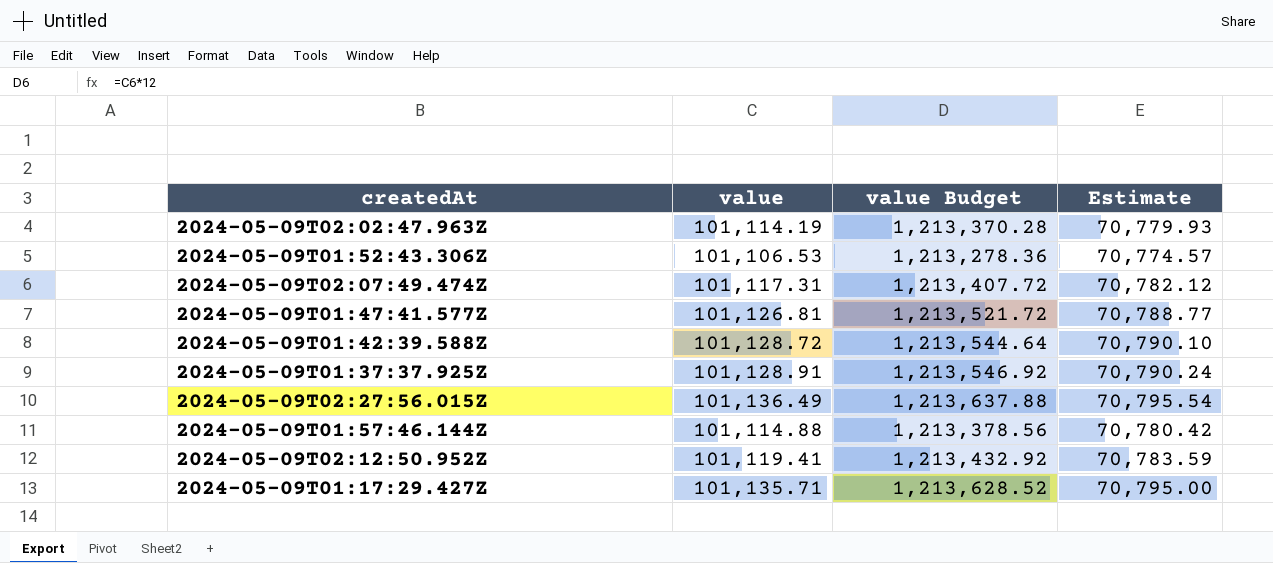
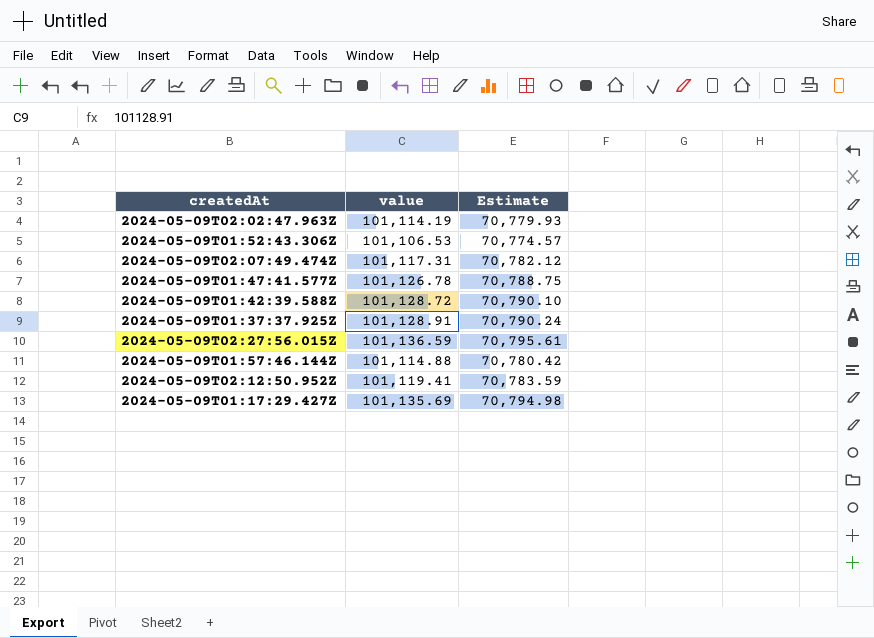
column value Budget | formula: [value] * 12 -> none
2024-05-09T01:47:41.577Z | value: 101,126.81 -> 101,126.78
2024-05-09T01:47:41.577Z | Estimate: 70,788.77 -> 70,788.75
2024-05-09T02:27:56.015Z | value: 101,136.49 -> 101,136.59
2024-05-09T02:27:56.015Z | Estimate: 70,795.54 -> 70,795.61
2024-05-09T01:17:29.427Z | value: 101,135.71 -> 101,135.69
2024-05-09T01:17:29.427Z | Estimate: 70,795.00 -> 70,794.98

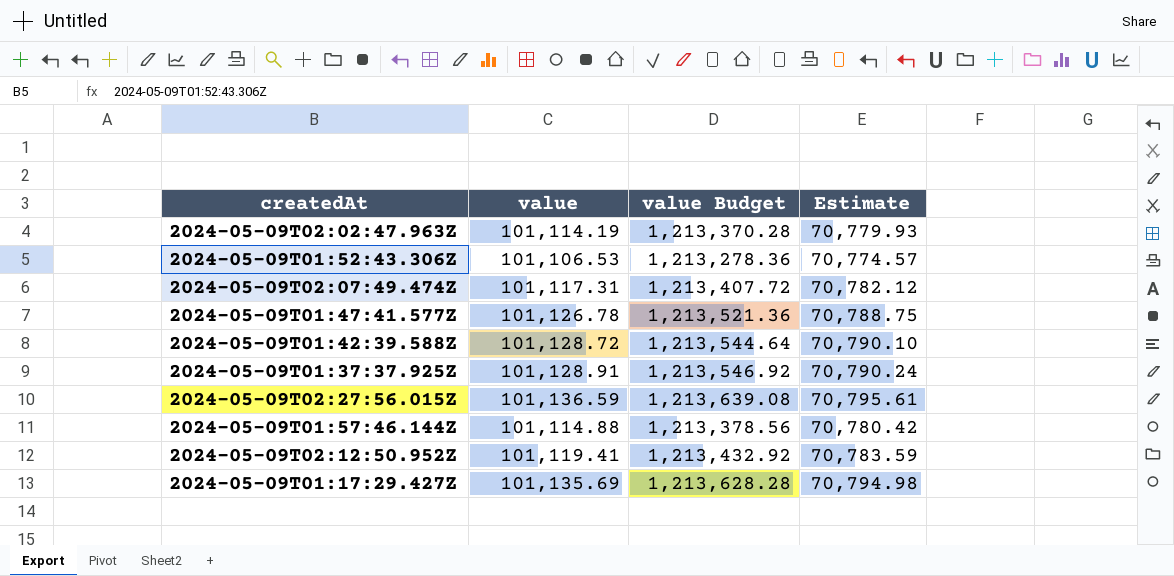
column value Budget | formula: none -> [value] * 12

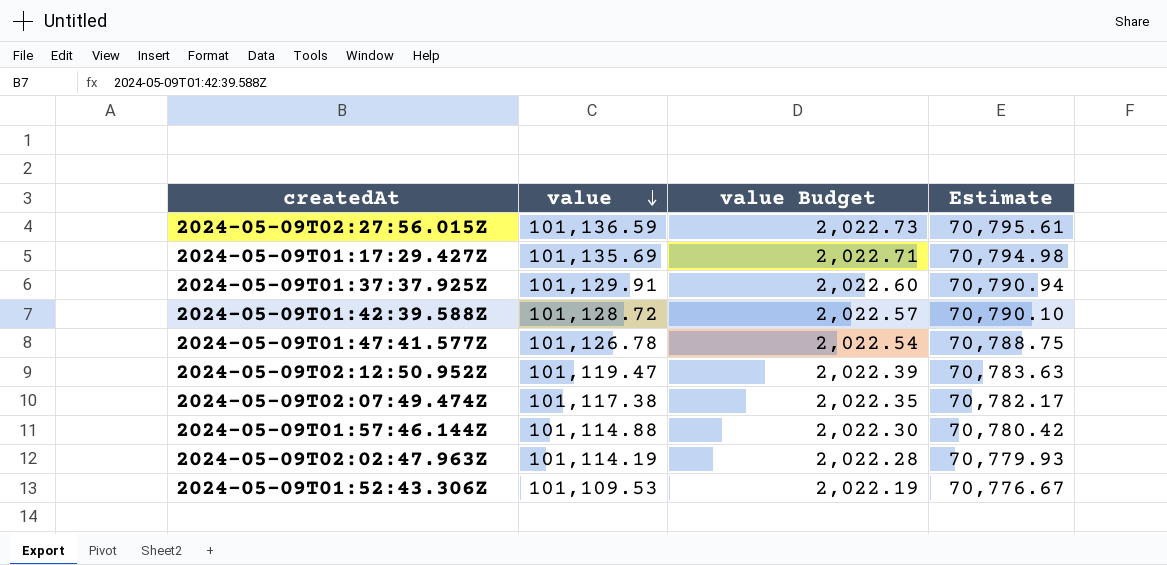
row order: none -> value descending
column value Budget | formula: [value] * 12 -> [value] * 0.02
2024-05-09T01:37:37.925Z | value: 101,128.91 -> 101,129.91
2024-05-09T01:37:37.925Z | Estimate: 70,790.24 -> 70,790.94
2024-05-09T02:12:50.952Z | value: 101,119.41 -> 101,119.47
2024-05-09T02:12:50.952Z | Estimate: 70,783.59 -> 70,783.63
2024-05-09T02:07:49.474Z | value: 101,117.31 -> 101,117.38
2024-05-09T02:07:49.474Z | Estimate: 70,782.12 -> 70,782.17
2024-05-09T01:52:43.306Z | value: 101,106.53 -> 101,109.53
2024-05-09T01:52:43.306Z | Estimate: 70,774.57 -> 70,776.67

